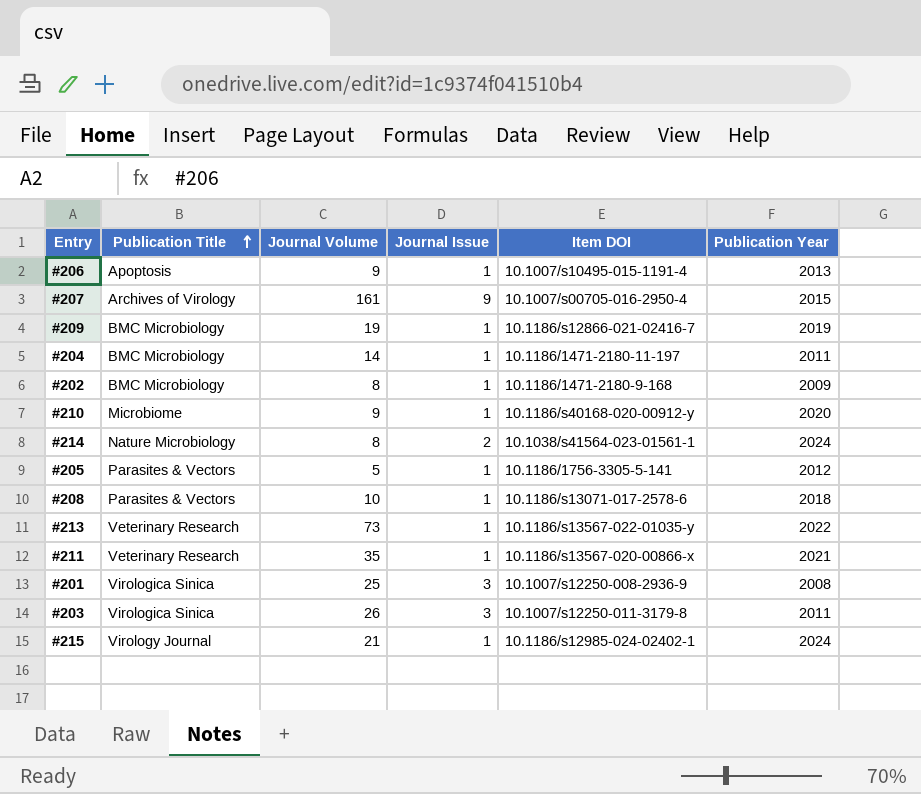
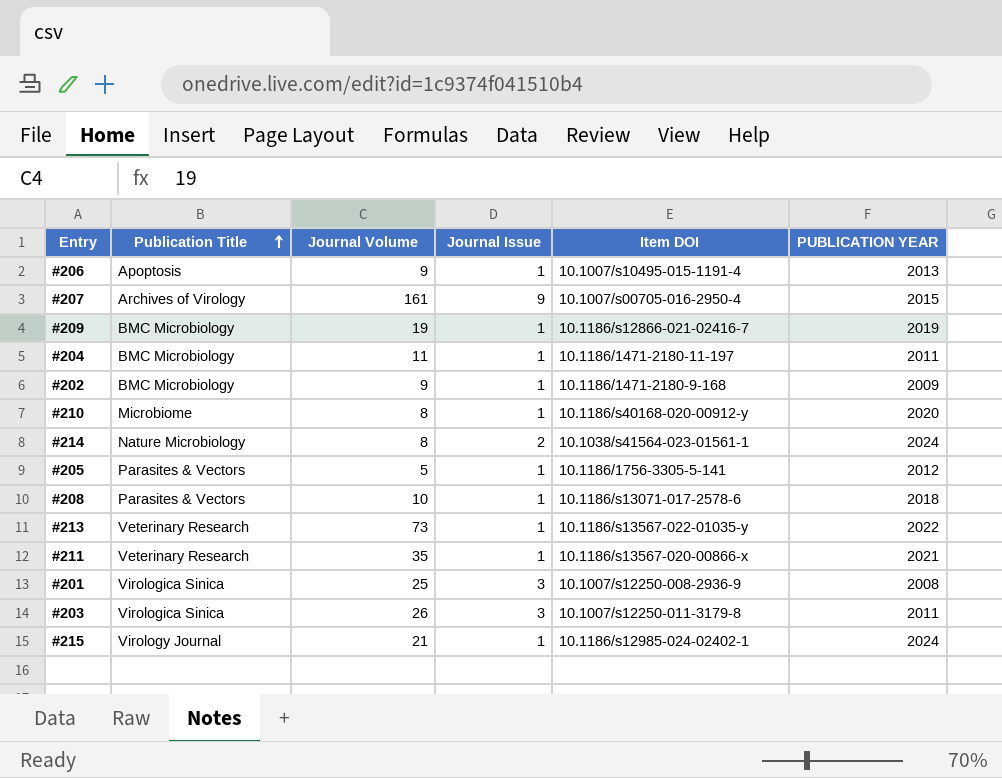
column name: Publication Year -> PUBLICATION YEAR
#204 | Journal Volume: 14 -> 11
#202 | Journal Volume: 8 -> 9
#210 | Journal Volume: 9 -> 8

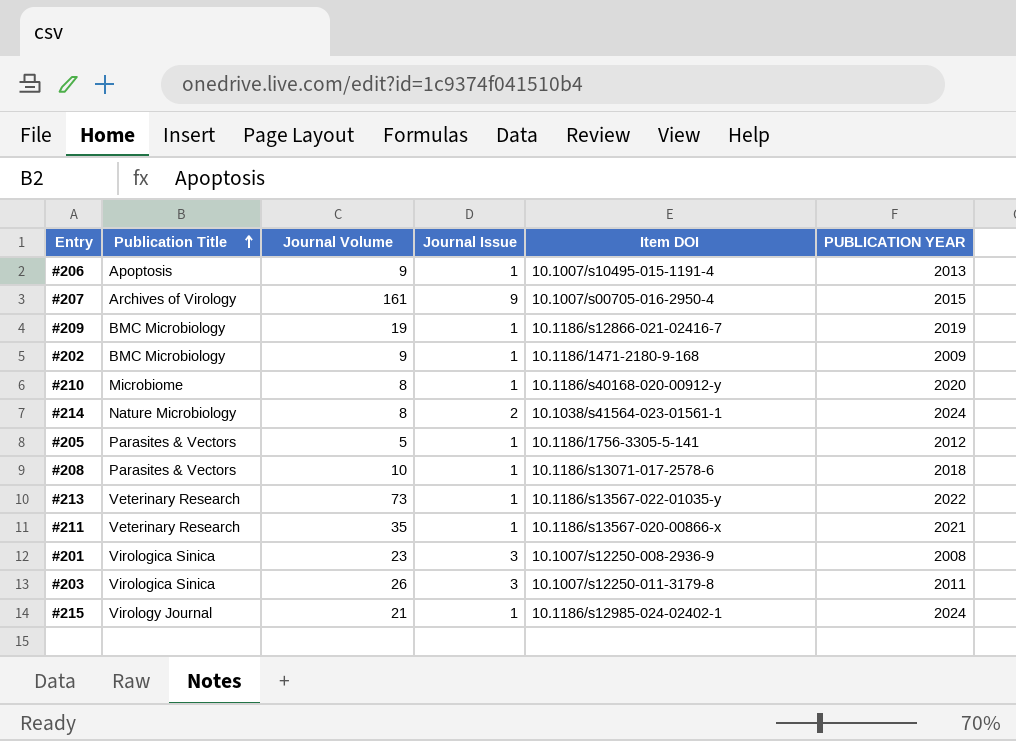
row #204: BMC Microbiology | 11 | 1 | 10.1186/1471-2180-11-197 | 2011 -> none
#201 | Journal Volume: 25 -> 23

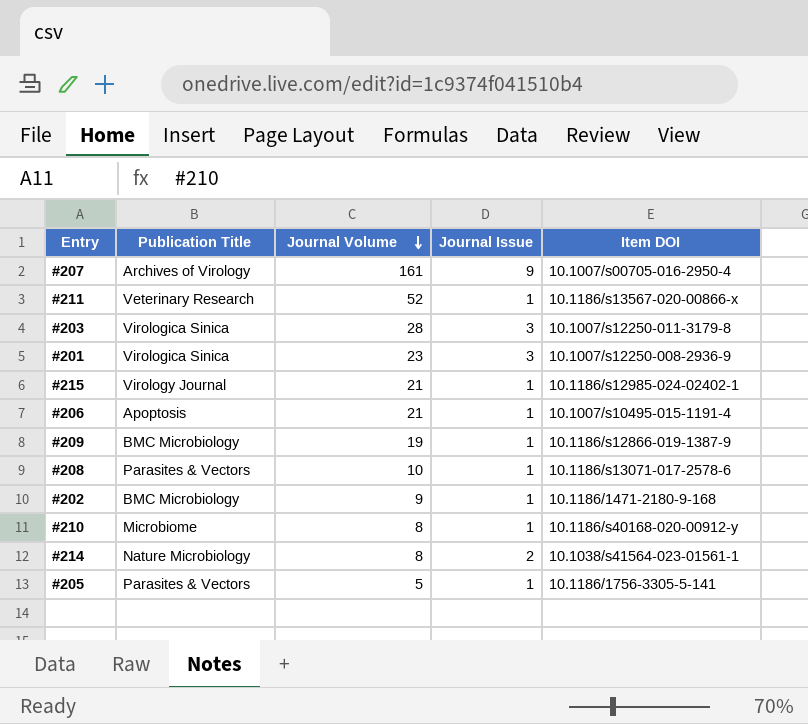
row order: Publication Title ascending -> Journal Volume descending
column PUBLICATION YEAR | position: 6 -> none
row #213: Veterinary Research | 73 | 1 | 10.1186/s13567-022-01035-y | 2022 -> none
#211 | Journal Volume: 35 -> 52
#203 | Journal Volume: 26 -> 28
#206 | Journal Volume: 9 -> 21
#209 | Item DOI: 10.1186/s12866-021-02416-7 -> 10.1186/s12866-019-1387-9

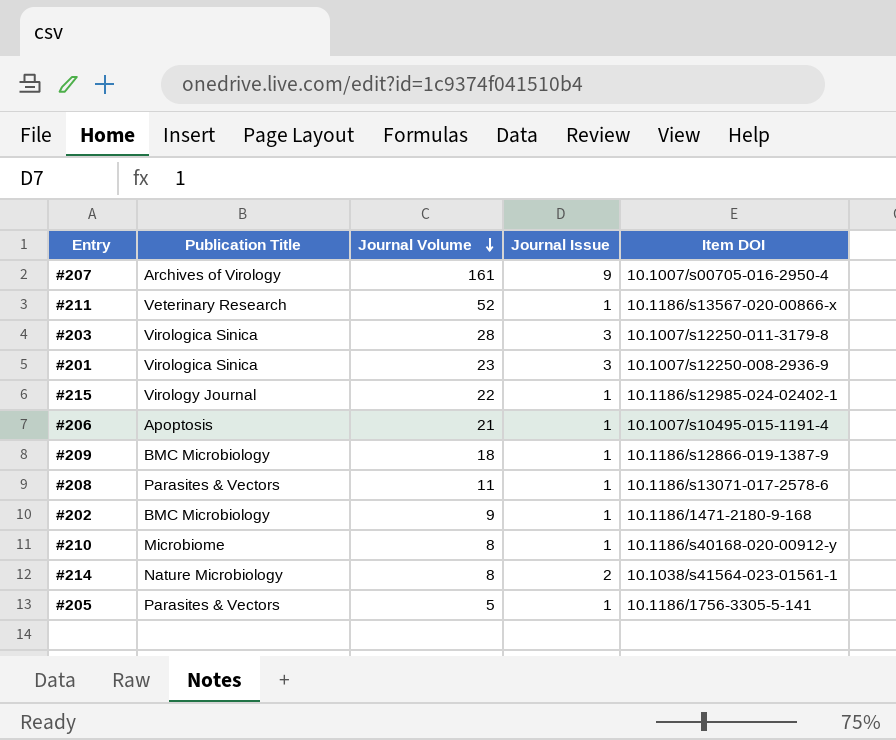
#215 | Journal Volume: 21 -> 22
#209 | Journal Volume: 19 -> 18
#208 | Journal Volume: 10 -> 11

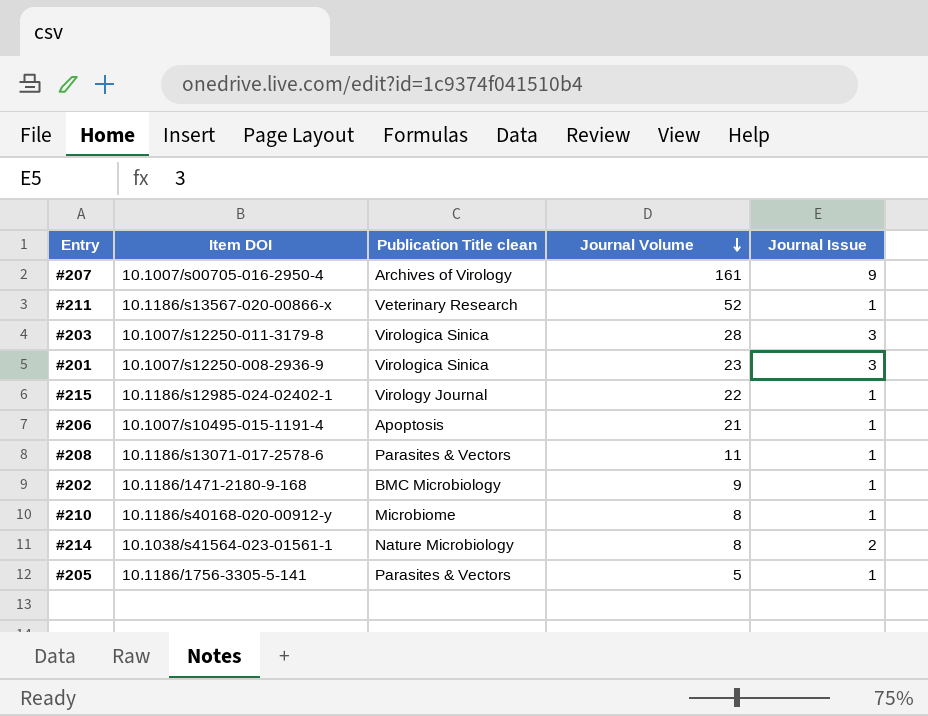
column Item DOI | position: 5 -> 2
column name: Publication Title -> Publication Title clean
row #209: BMC Microbiology | 18 | 1 | 10.1186/s12866-019-1387-9 -> none

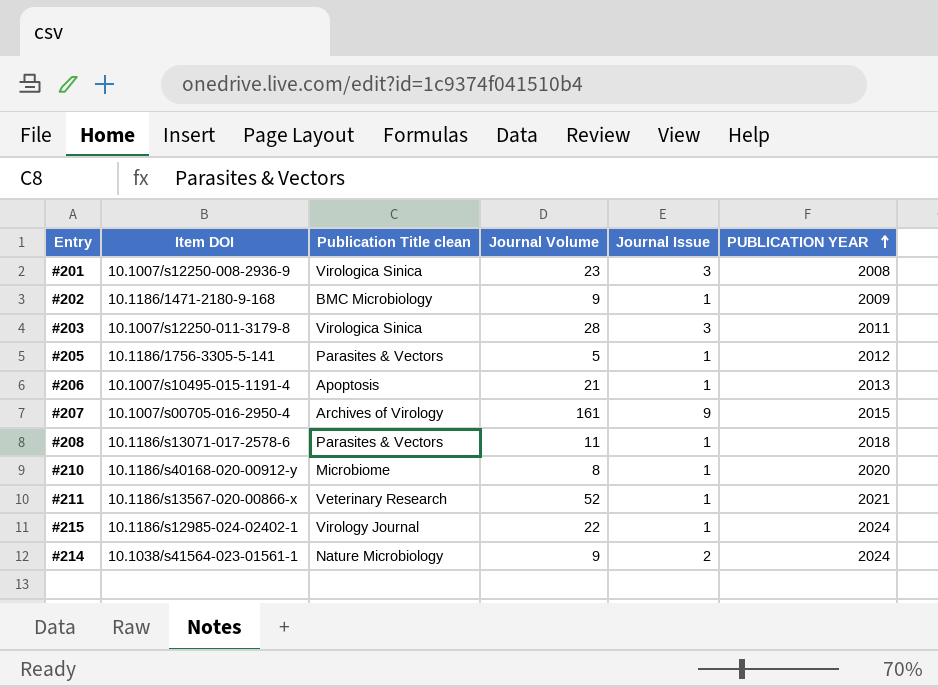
row order: Journal Volume descending -> PUBLICATION YEAR ascending
column PUBLICATION YEAR | position: none -> 6
#214 | Journal Volume: 8 -> 9

